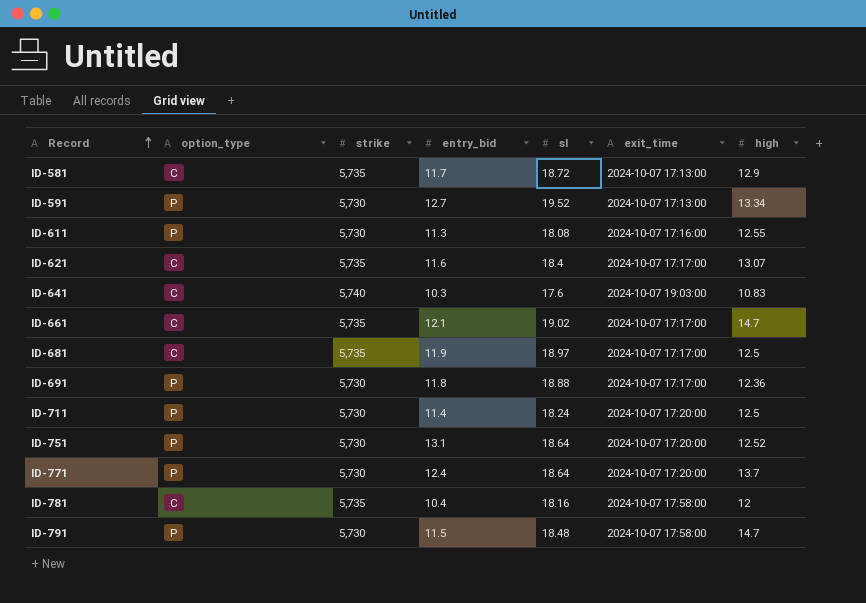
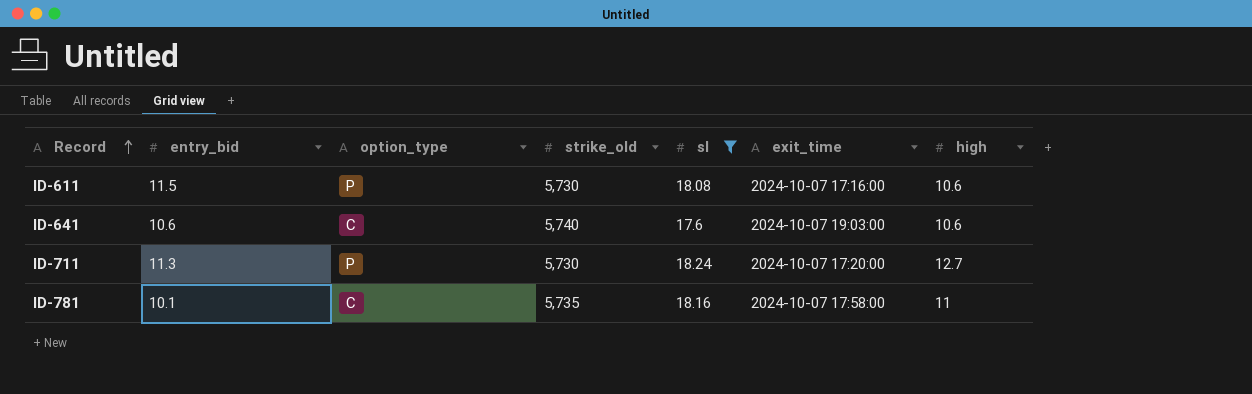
filter: none -> sl <= 18.24
column entry_bid | position: 4 -> 2
column name: strike -> strike_old
ID-611 | entry_bid: 11.3 -> 11.5
ID-611 | high: 12.55 -> 10.6
ID-641 | entry_bid: 10.3 -> 10.6
ID-641 | high: 10.83 -> 10.6
ID-711 | entry_bid: 11.4 -> 11.3
ID-711 | high: 12.5 -> 12.7
ID-781 | entry_bid: 10.4 -> 10.1
ID-781 | high: 12 -> 11

